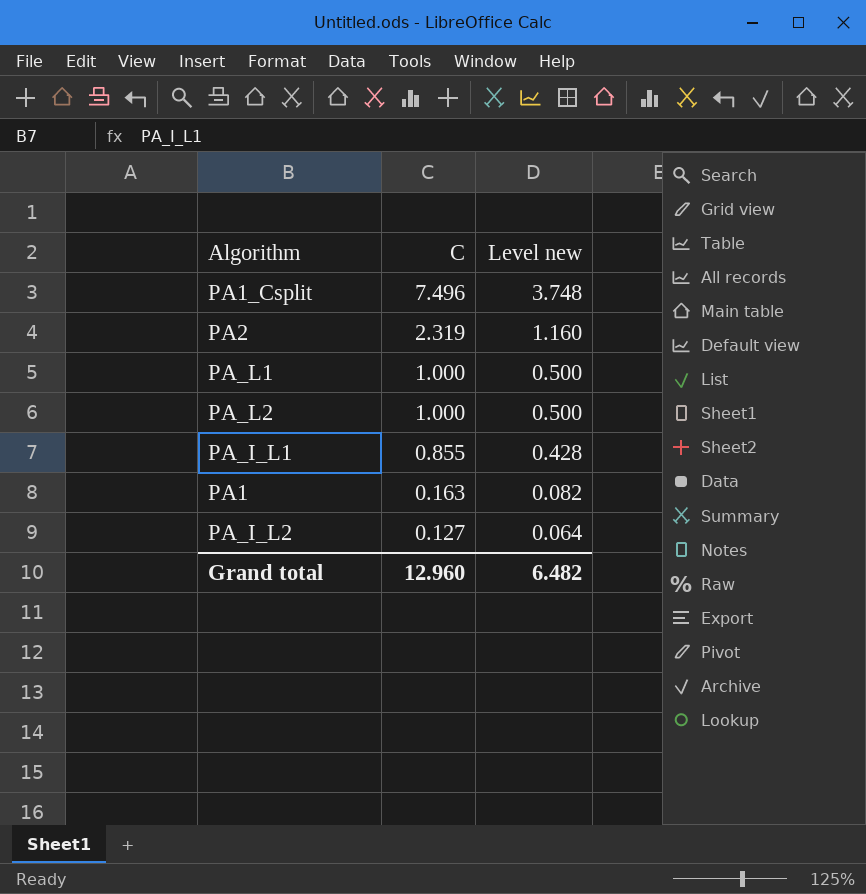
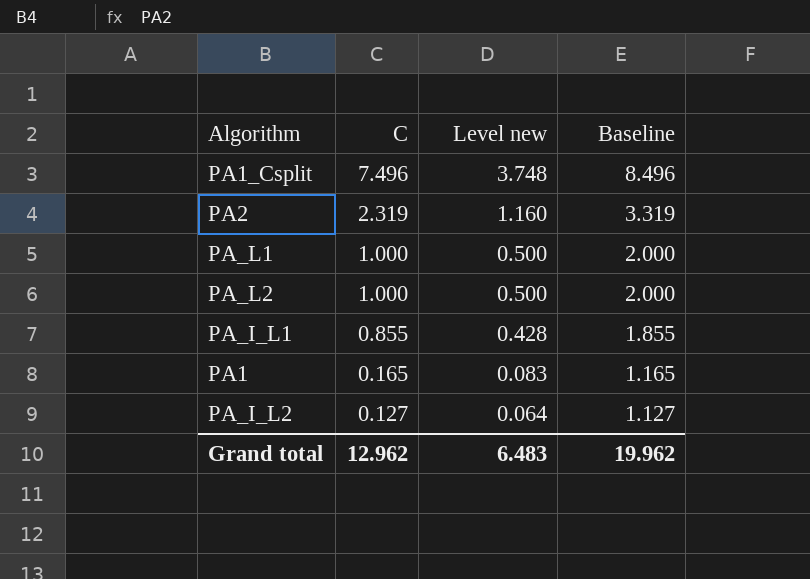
column Baseline | formula: none -> [C] + 1
PA1 | C: 0.163 -> 0.165
PA1 | Level new: 0.082 -> 0.083
Grand total | C: 12.960 -> 12.962
Grand total | Level new: 6.482 -> 6.483

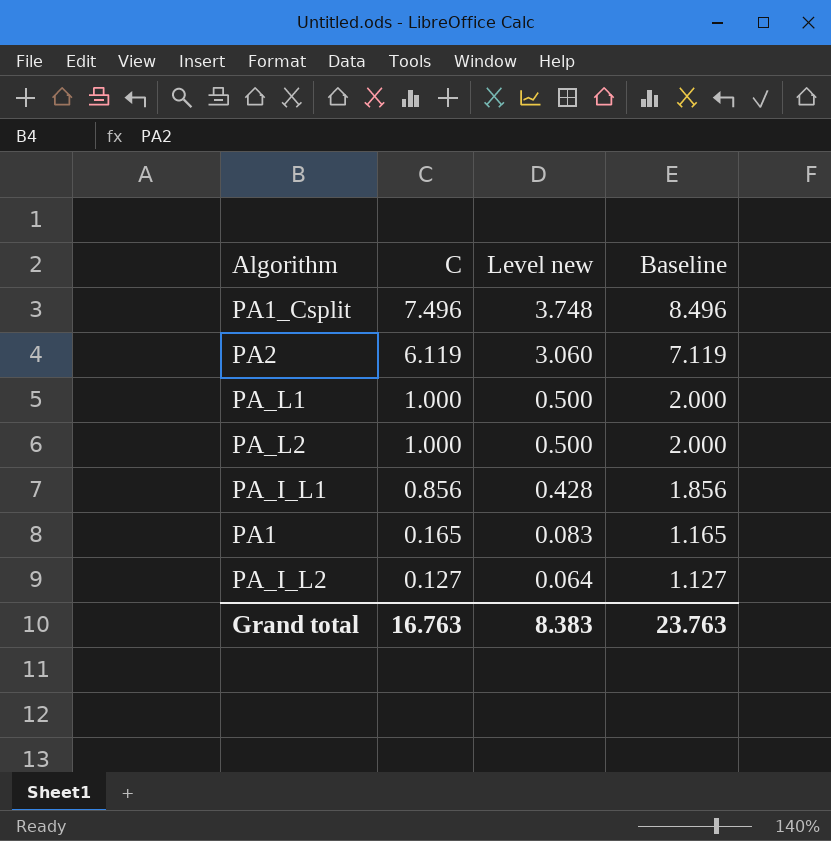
PA2 | C: 2.319 -> 6.119
PA2 | Level new: 1.160 -> 3.060
PA2 | Baseline: 3.319 -> 7.119
PA_I_L1 | C: 0.855 -> 0.856
PA_I_L1 | Baseline: 1.855 -> 1.856
Grand total | C: 12.962 -> 16.763
Grand total | Level new: 6.483 -> 8.383
Grand total | Baseline: 19.962 -> 23.763

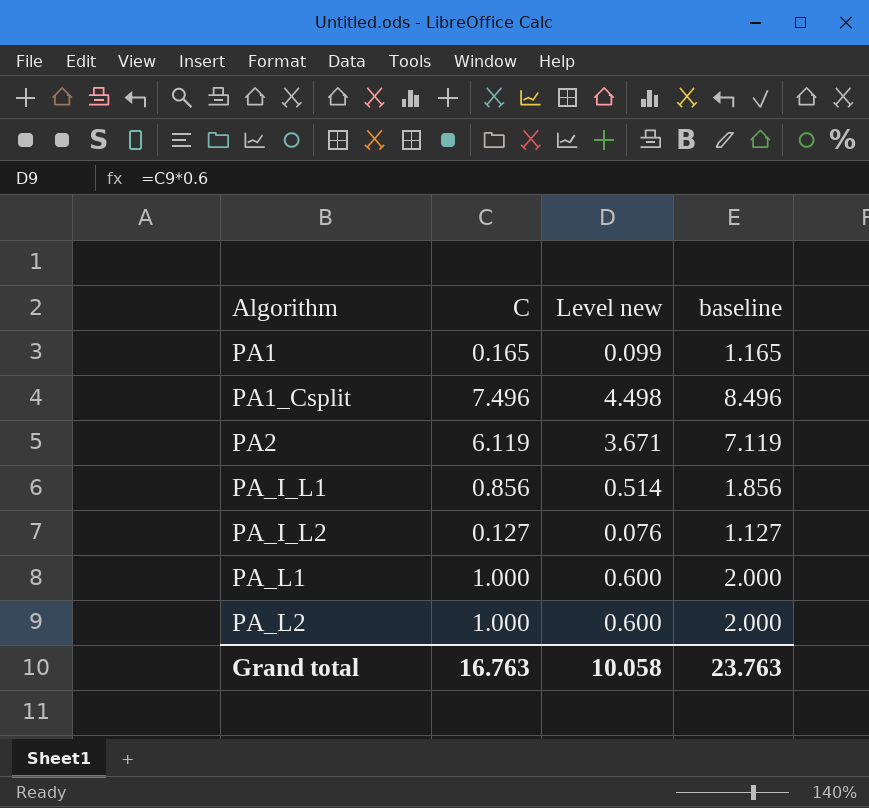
row order: C descending -> Algorithm ascending
column Level new | formula: [C] * 0.5 -> [C] * 0.6
column name: Baseline -> baseline
Grand total | Level new: 8.383 -> 10.058

